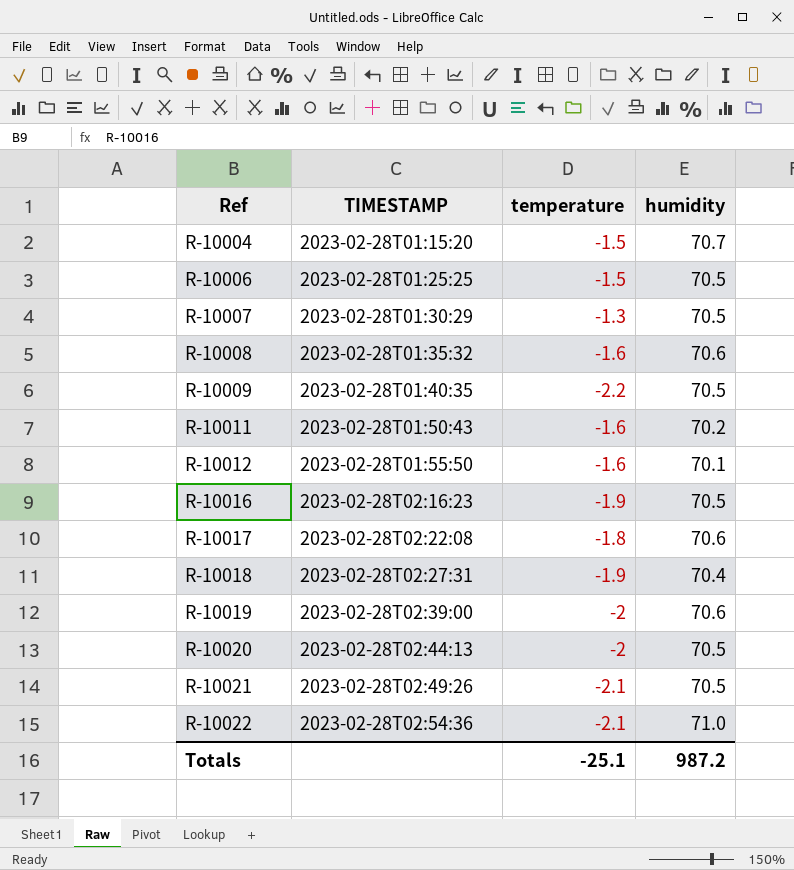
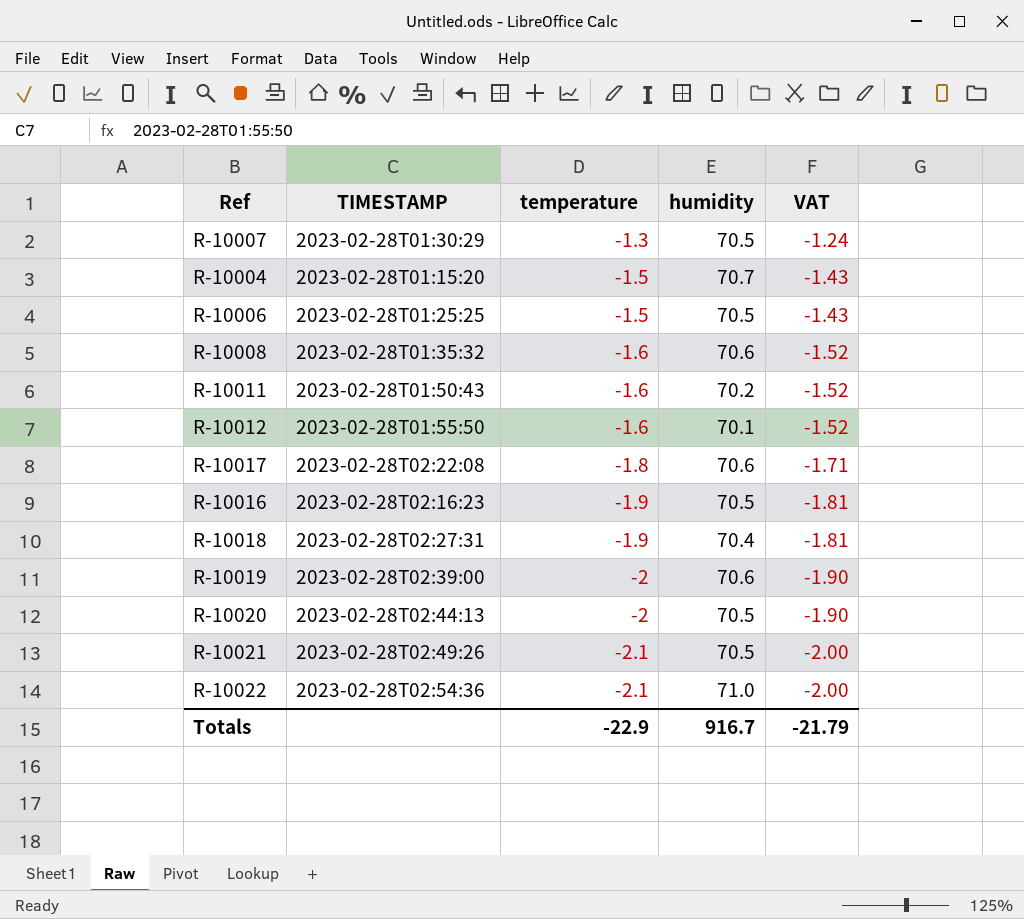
row order: Ref ascending -> temperature descending
column VAT | formula: none -> [temperature] * 0.95
row R-10009: 2023-02-28T01:40:35 | -2.2 | 70.5 -> none
Totals | temperature: -25.1 -> -22.9
Totals | humidity: 987.2 -> 916.7

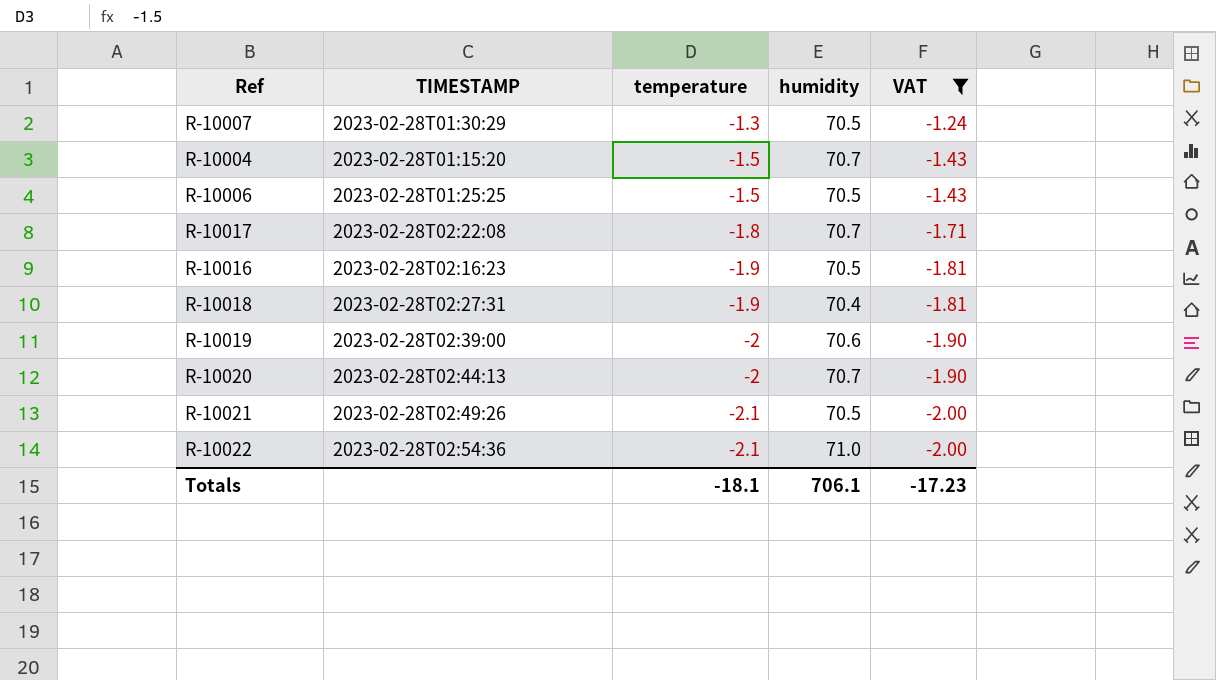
filter: none -> VAT != -1.52
R-10017 | humidity: 70.6 -> 70.7
R-10020 | humidity: 70.5 -> 70.7
Totals | temperature: -22.9 -> -18.1
Totals | humidity: 916.7 -> 706.1
Totals | VAT: -21.79 -> -17.23

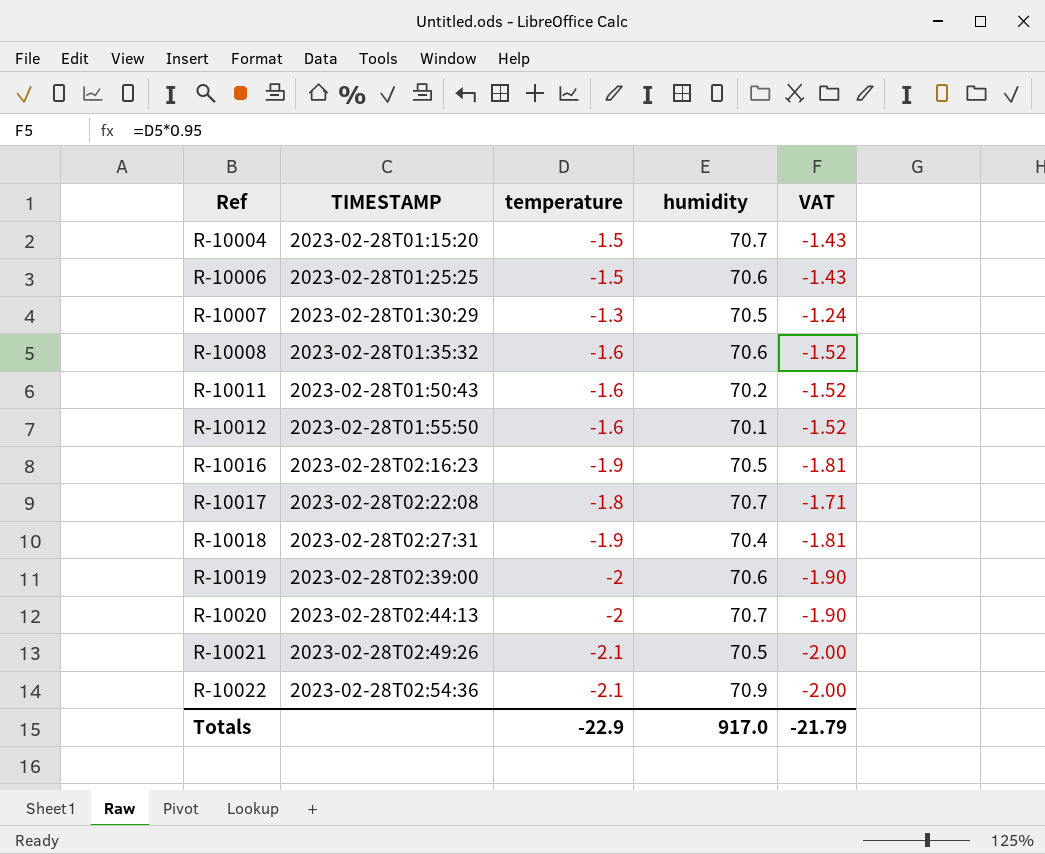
filter: VAT != -1.52 -> none
row order: temperature descending -> Ref ascending
R-10006 | humidity: 70.5 -> 70.6
R-10022 | humidity: 71.0 -> 70.9
Totals | temperature: -18.1 -> -22.9
Totals | humidity: 706.1 -> 917.0
Totals | VAT: -17.23 -> -21.79

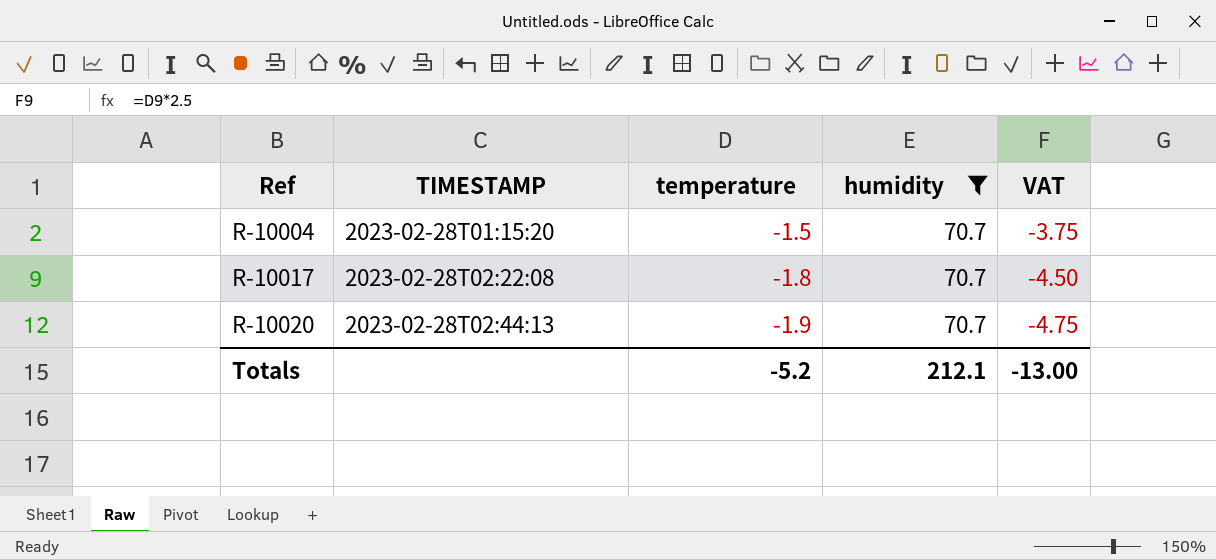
filter: none -> humidity = 70.7
column VAT | formula: [temperature] * 0.95 -> [temperature] * 2.5
R-10020 | temperature: -2 -> -1.9
Totals | temperature: -22.9 -> -5.2
Totals | humidity: 917.0 -> 212.1
Totals | VAT: -21.79 -> -13.00

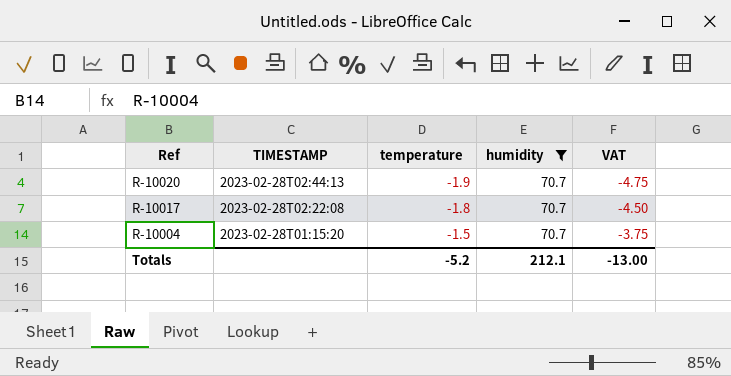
row order: Ref ascending -> Ref descending

